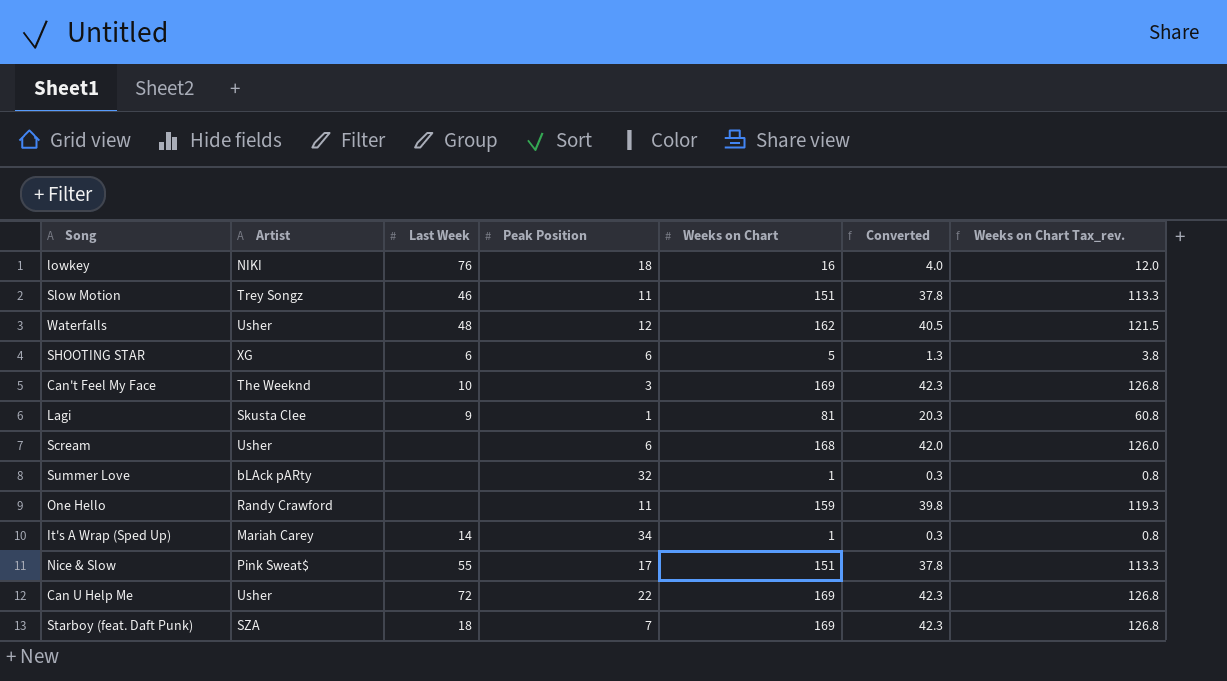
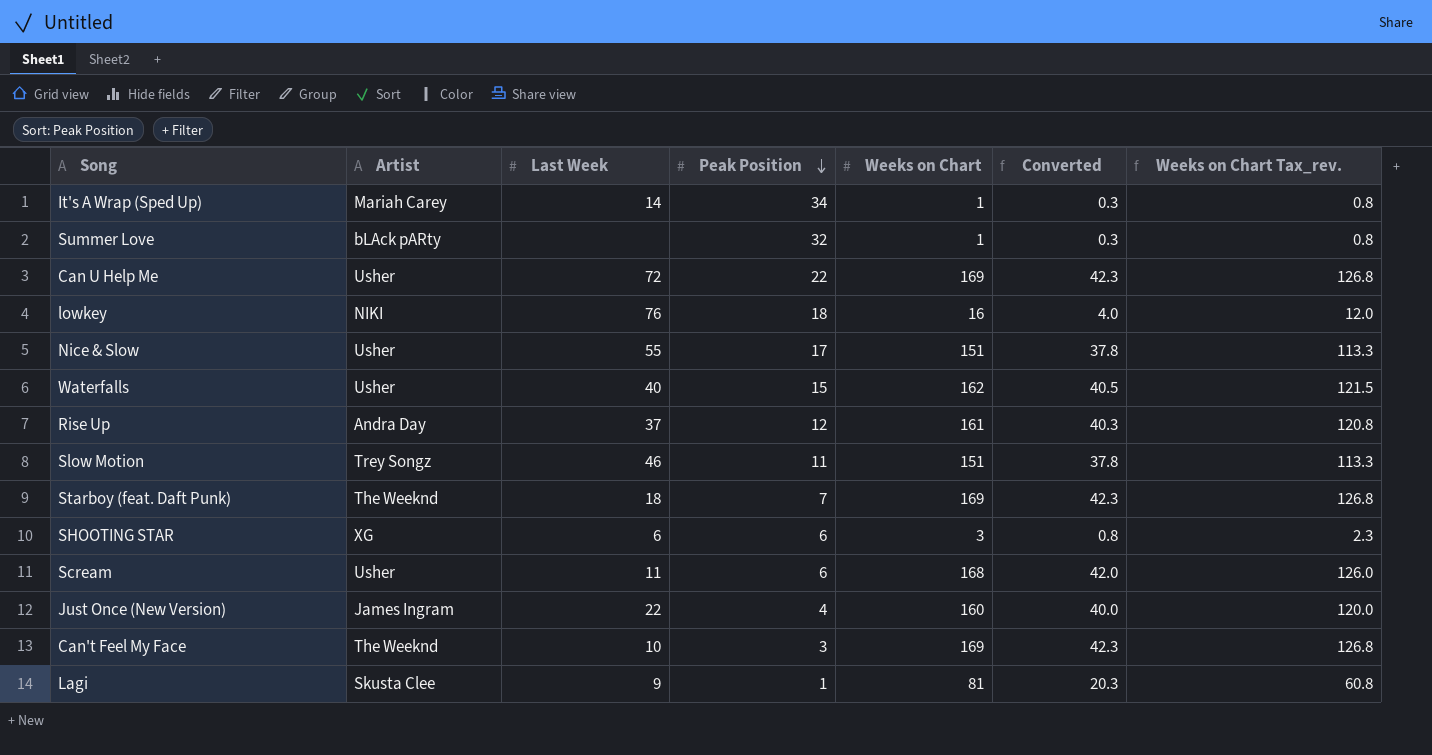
row order: none -> Peak Position descending
row One Hello: Randy Crawford | none | 11 | 159 | 39.8 | 119.3 -> none
Nice & Slow | Artist: Pink Sweat$ -> Usher
Waterfalls | Last Week: 48 -> 40
Waterfalls | Peak Position: 12 -> 15
row Rise Up: none -> Andra Day | 37 | 12 | 161 | 40.3 | 120.8
Starboy (feat. Daft Punk) | Artist: SZA -> The Weeknd
SHOOTING STAR | Weeks on Chart: 5 -> 3
SHOOTING STAR | Converted: 1.3 -> 0.8
SHOOTING STAR | Weeks on Chart Tax_rev.: 3.8 -> 2.3
Scream | Last Week: none -> 11
row Just Once (New Version): none -> James Ingram | 22 | 4 | 160 | 40.0 | 120.0

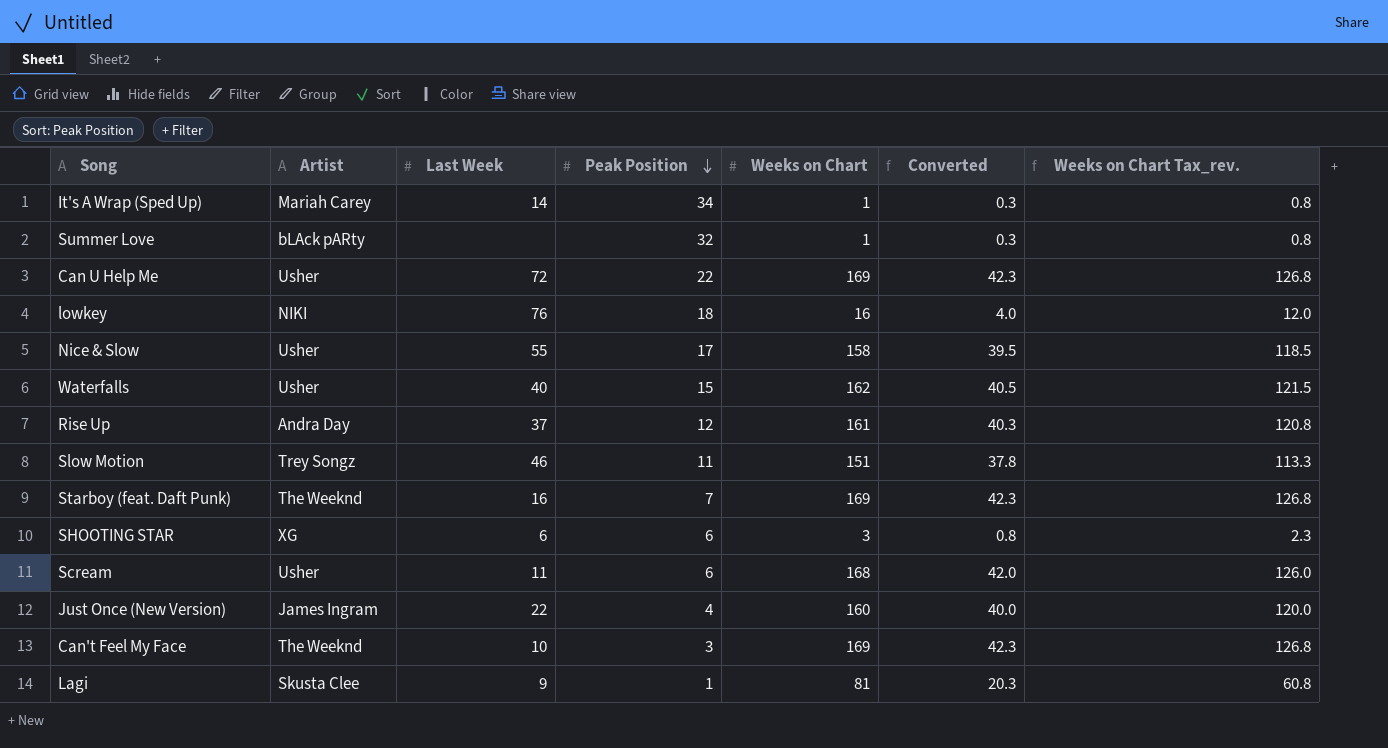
Nice & Slow | Weeks on Chart: 151 -> 158
Nice & Slow | Converted: 37.8 -> 39.5
Nice & Slow | Weeks on Chart Tax_rev.: 113.3 -> 118.5
Starboy (feat. Daft Punk) | Last Week: 18 -> 16

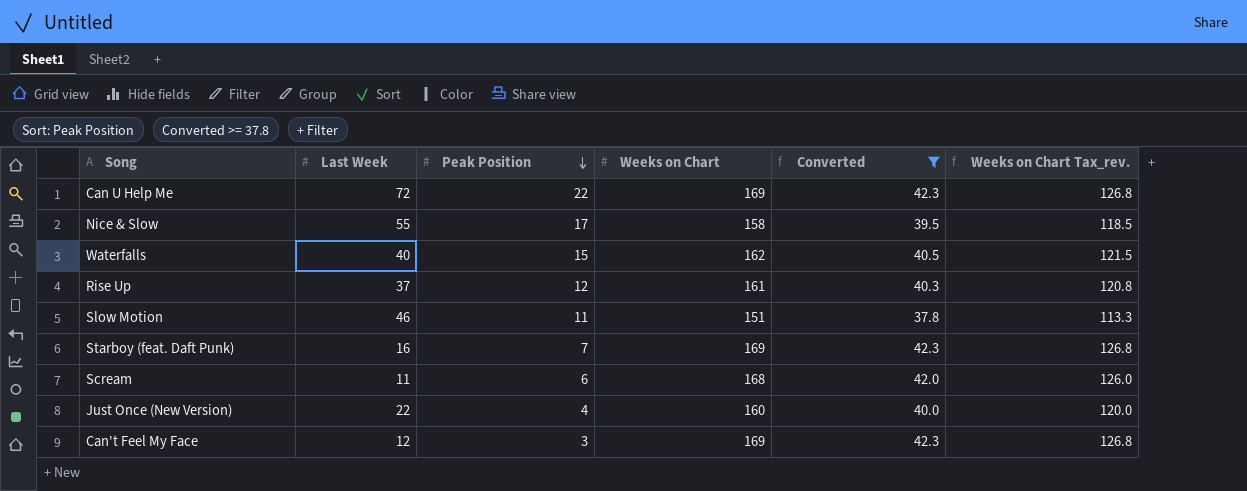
filter: none -> Converted >= 37.8
column Artist | position: 2 -> none
Can't Feel My Face | Last Week: 10 -> 12

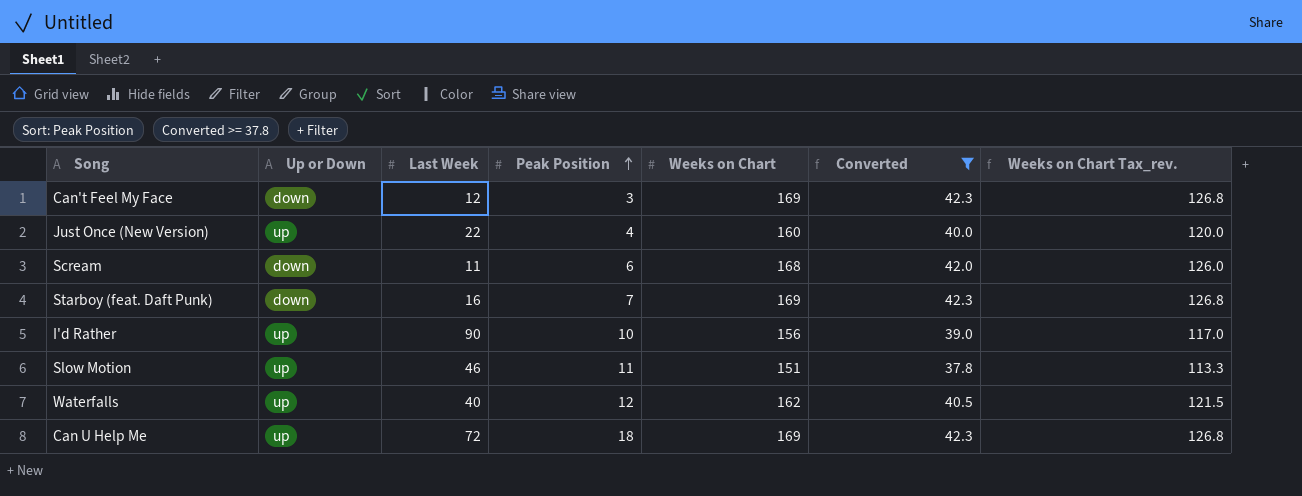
row order: Peak Position descending -> Peak Position ascending
column Up or Down | position: none -> 2
row Nice & Slow: 55 | 17 | 158 | 39.5 | 118.5 -> none
row Rise Up: 37 | 12 | 161 | 40.3 | 120.8 -> none
row I'd Rather: none -> up | 90 | 10 | 156 | 39.0 | 117.0
Waterfalls | Peak Position: 15 -> 12
Can U Help Me | Peak Position: 22 -> 18

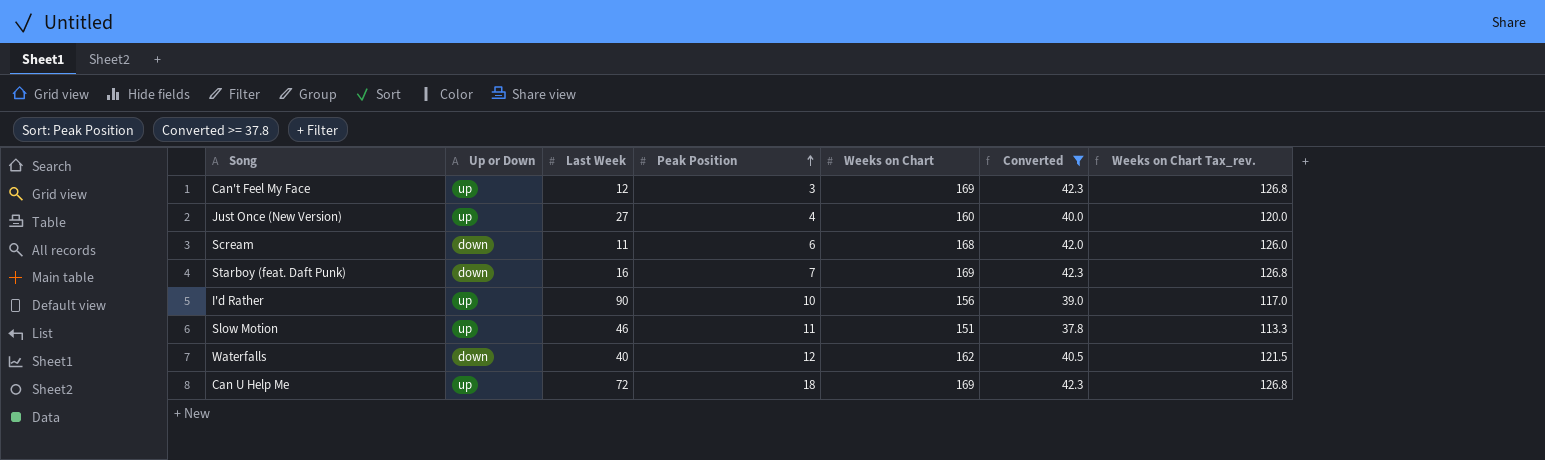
Can't Feel My Face | Up or Down: down -> up
Just Once (New Version) | Last Week: 22 -> 27
Waterfalls | Up or Down: up -> down

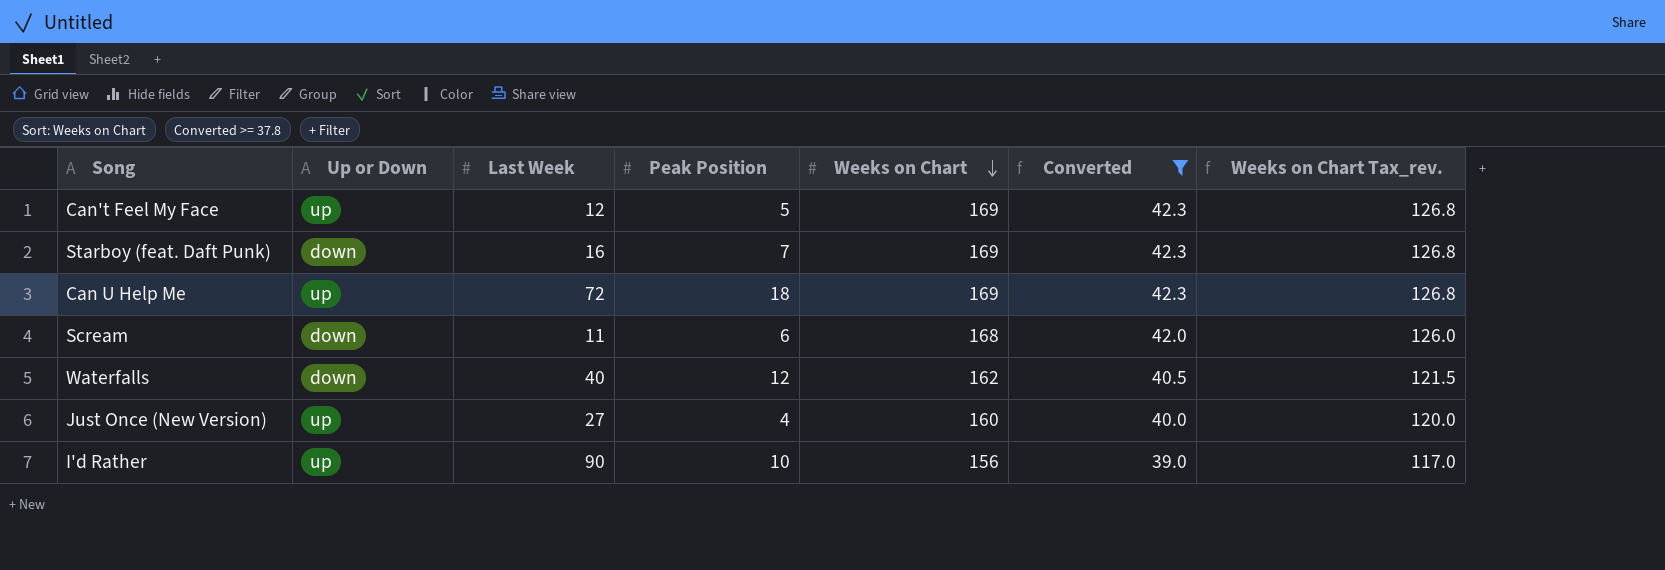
row order: Peak Position ascending -> Weeks on Chart descending
row Slow Motion: up | 46 | 11 | 151 | 37.8 | 113.3 -> none
Can't Feel My Face | Peak Position: 3 -> 5

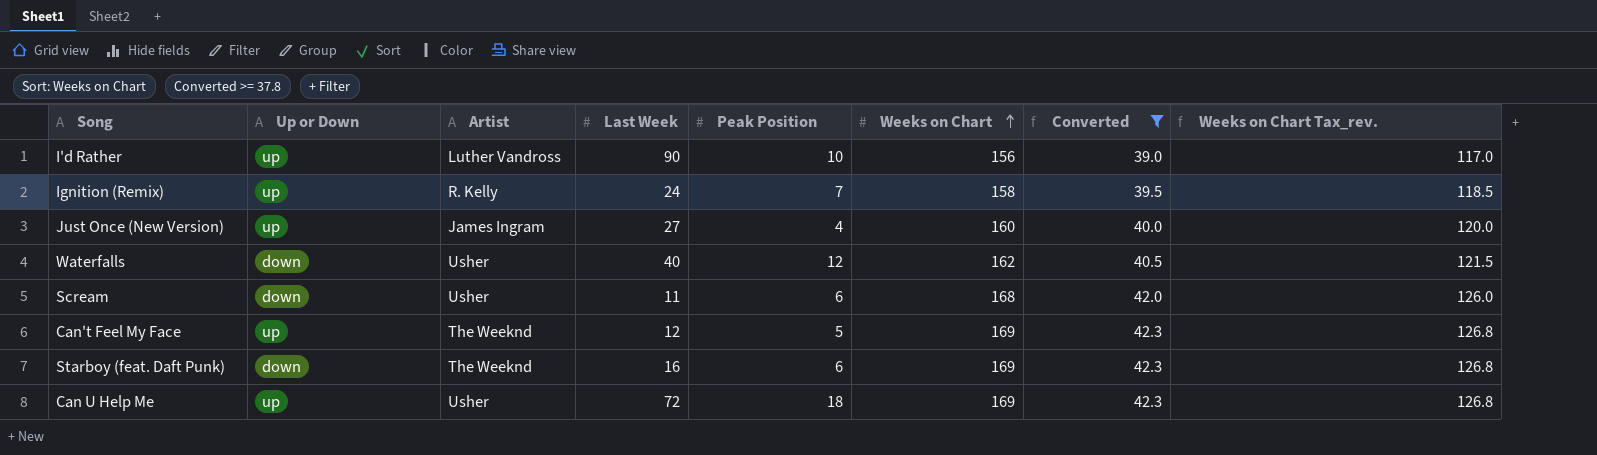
row order: Weeks on Chart descending -> Weeks on Chart ascending
column Artist | position: none -> 3
row Ignition (Remix): none -> up | R. Kelly | 24 | 7 | 158 | 39.5 | 118.5
Starboy (feat. Daft Punk) | Peak Position: 7 -> 6

